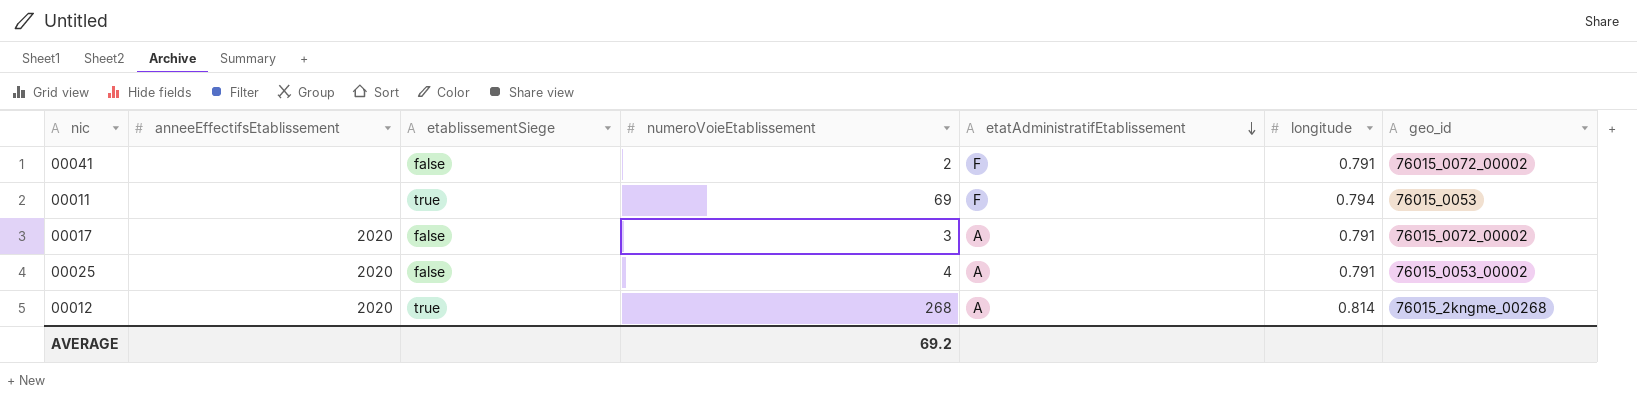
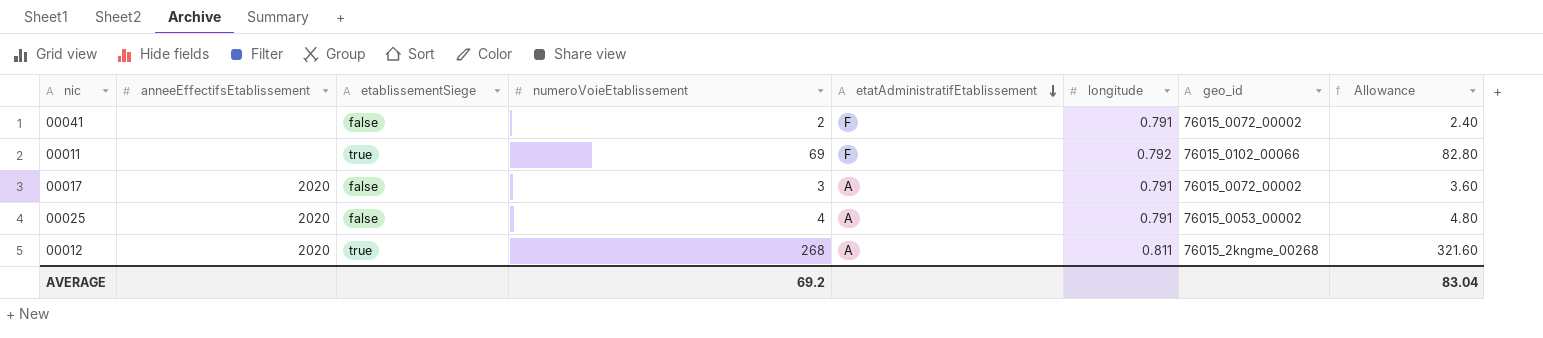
column Allowance | formula: none -> [numeroVoieEtablissement] * 1.2
00011 | longitude: 0.794 -> 0.792
00011 | geo_id: 76015_0053 -> 76015_0102_00066
00012 | longitude: 0.814 -> 0.811

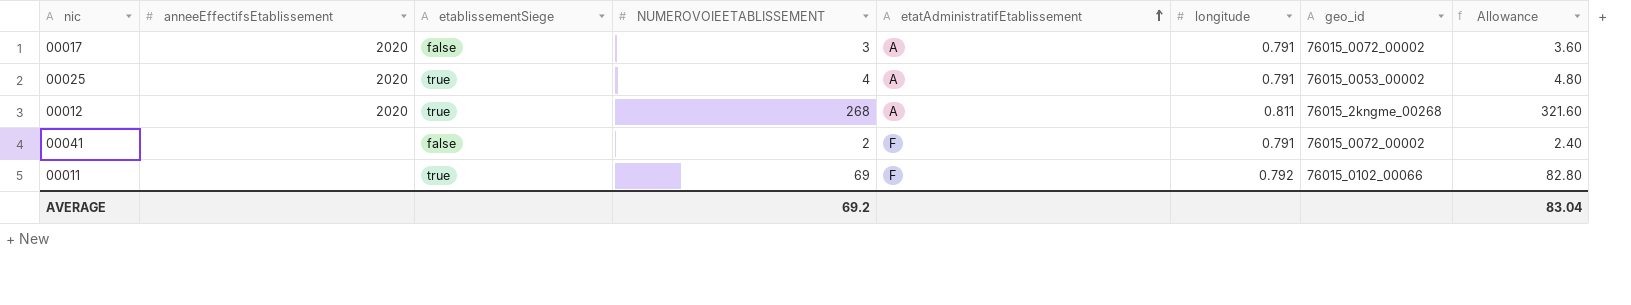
row order: etatAdministratifEtablissement descending -> etatAdministratifEtablissement ascending
column name: numeroVoieEtablissement -> NUMEROVOIEETABLISSEMENT
00025 | etablissementSiege: false -> true

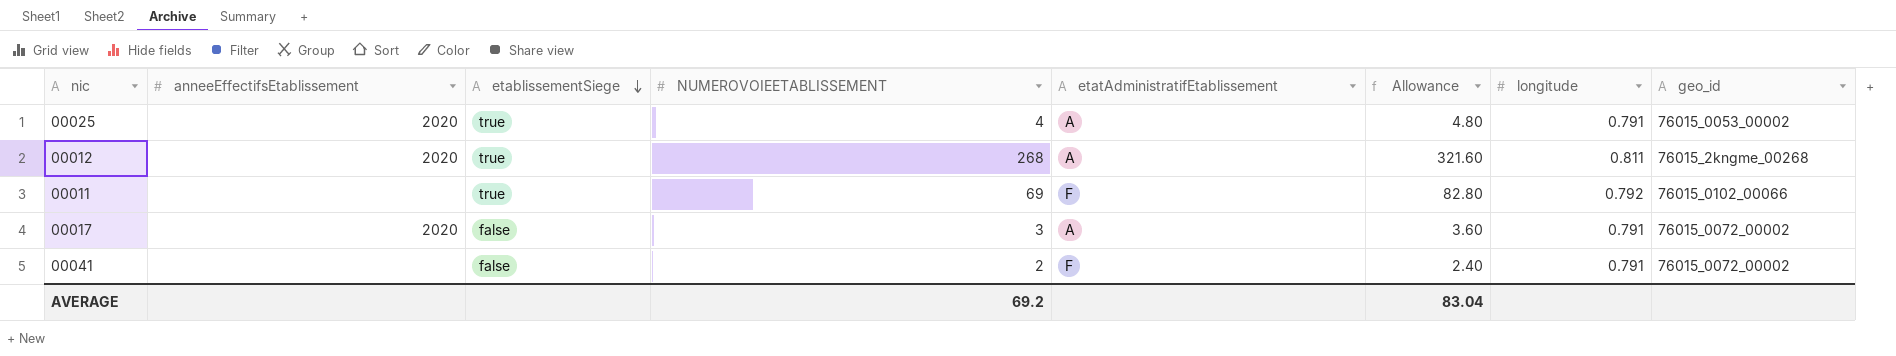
row order: etatAdministratifEtablissement ascending -> etablissementSiege descending
column Allowance | position: 8 -> 6

